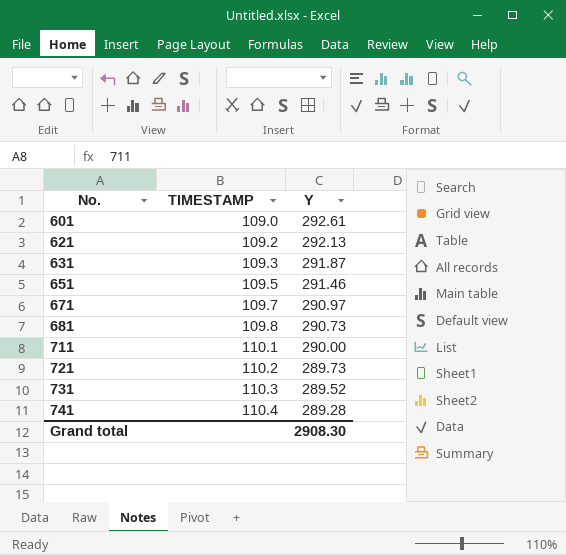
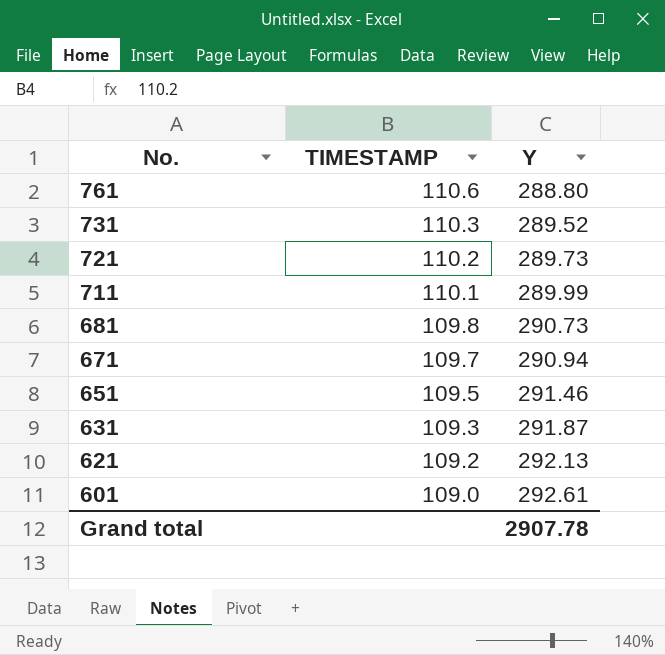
row order: No. ascending -> No. descending
row 741: 110.4 | 289.28 -> none
row 761: none -> 110.6 | 288.80
711 | Y: 290.00 -> 289.99
671 | Y: 290.97 -> 290.94
Grand total | Y: 2908.30 -> 2907.78

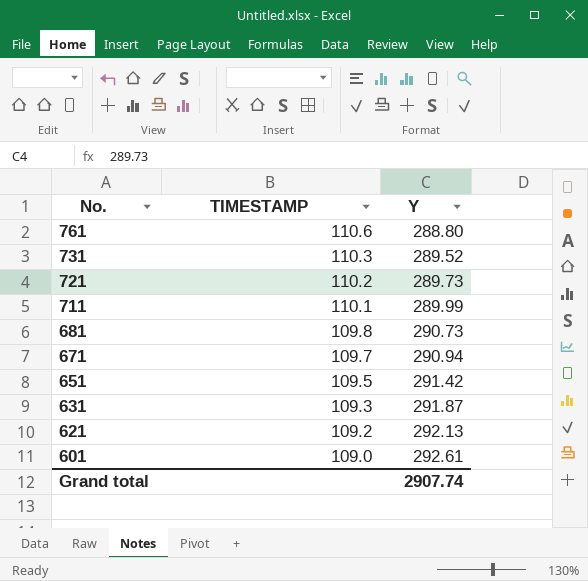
651 | Y: 291.46 -> 291.42
Grand total | Y: 2907.78 -> 2907.74

